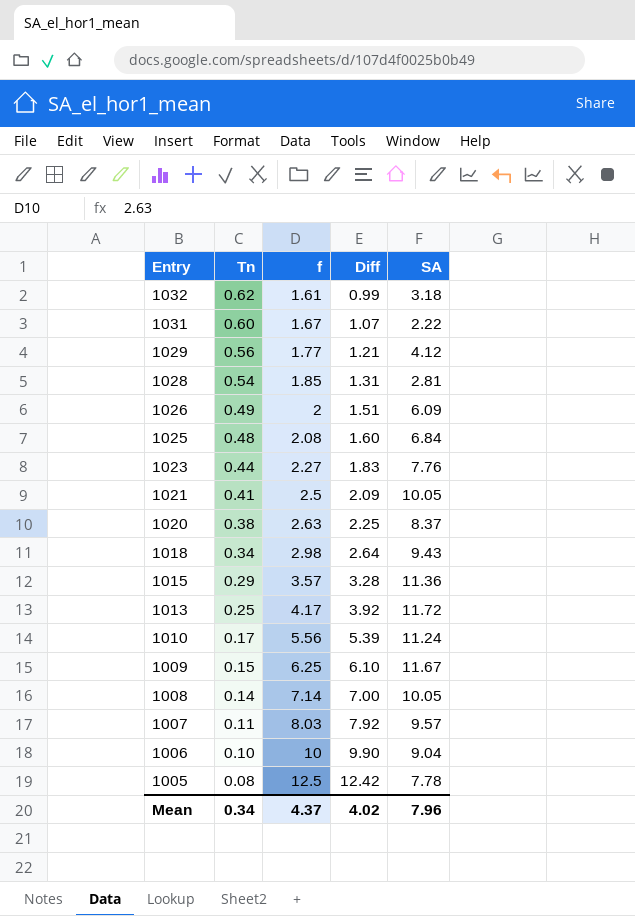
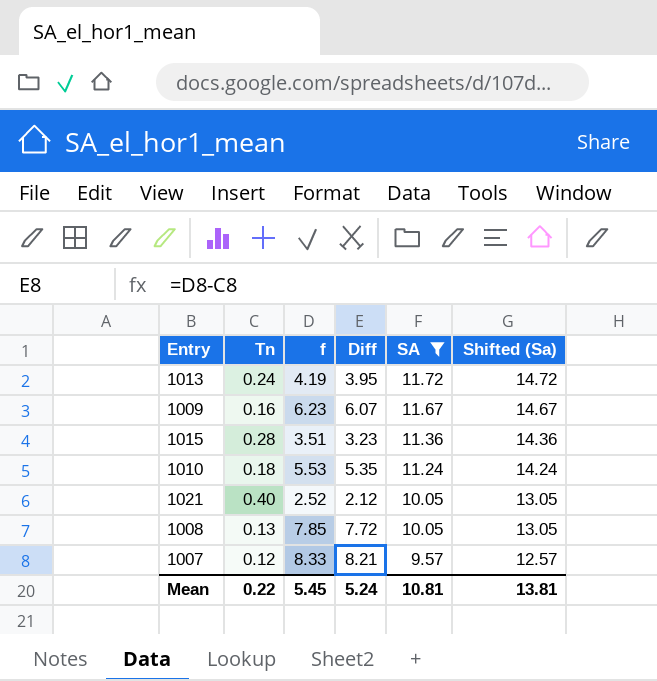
filter: none -> SA >= 9.57
row order: Entry descending -> SA descending
column Shifted (Sa) | formula: none -> [SA] + 3
1013 | Tn: 0.25 -> 0.24
1013 | f: 4.17 -> 4.19
1013 | Diff: 3.92 -> 3.95
1009 | Tn: 0.15 -> 0.16
1009 | f: 6.25 -> 6.23
1009 | Diff: 6.10 -> 6.07
1015 | Tn: 0.29 -> 0.28
1015 | f: 3.57 -> 3.51
1015 | Diff: 3.28 -> 3.23
1010 | Tn: 0.17 -> 0.18
1010 | f: 5.56 -> 5.53
1010 | Diff: 5.39 -> 5.35
1021 | Tn: 0.41 -> 0.40
1021 | f: 2.5 -> 2.52
1021 | Diff: 2.09 -> 2.12
1008 | Tn: 0.14 -> 0.13
1008 | f: 7.14 -> 7.85
1008 | Diff: 7.00 -> 7.72
1007 | Tn: 0.11 -> 0.12
1007 | f: 8.03 -> 8.33
1007 | Diff: 7.92 -> 8.21
Mean | Tn: 0.34 -> 0.22
Mean | f: 4.37 -> 5.45
Mean | Diff: 4.02 -> 5.24
Mean | SA: 7.96 -> 10.81

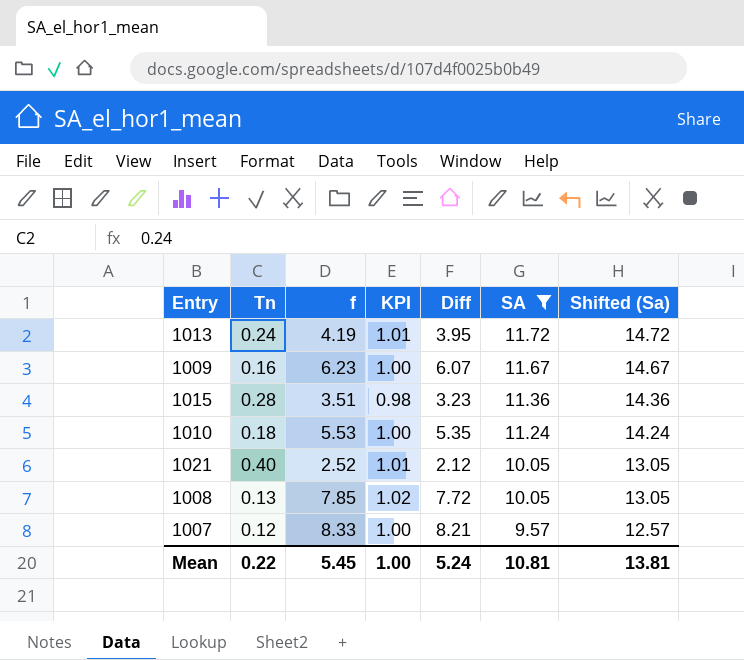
column KPI | formula: none -> [Tn] * [f]

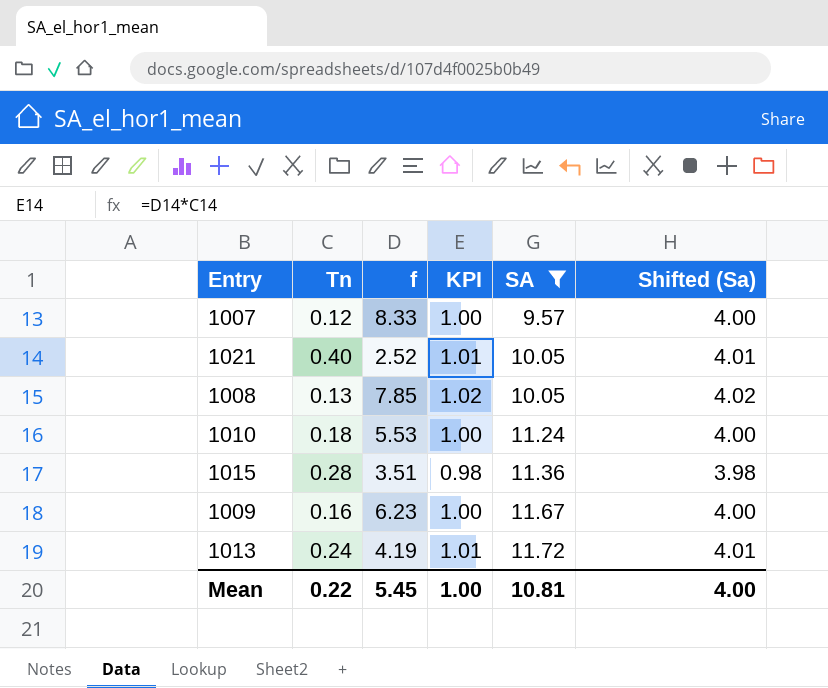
row order: SA descending -> SA ascending
column Diff | formula: [f] - [Tn] -> none
column Shifted (Sa) | formula: [SA] + 3 -> [KPI] + 3
Mean | Shifted (Sa): 13.81 -> 4.00

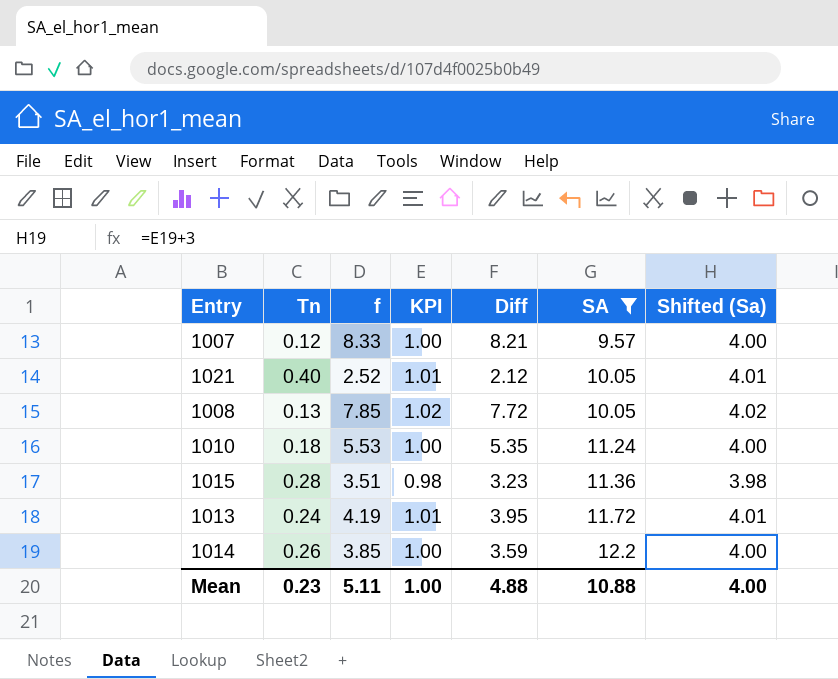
column Diff | formula: none -> [f] - [Tn]
row 1009: 0.16 | 6.23 | 1.00 | 11.67 | 4.00 -> none
row 1014: none -> 0.26 | 3.85 | 1.00 | 3.59 | 12.2 | 4.00
Mean | Tn: 0.22 -> 0.23
Mean | f: 5.45 -> 5.11
Mean | SA: 10.81 -> 10.88

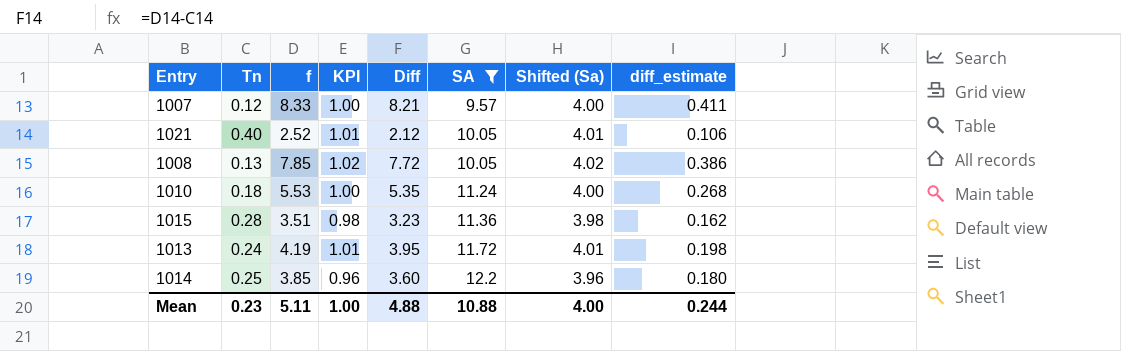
column diff_estimate | formula: none -> [Diff] * 0.05
1014 | Tn: 0.26 -> 0.25
1014 | KPI: 1.00 -> 0.96
1014 | Diff: 3.59 -> 3.60
1014 | Shifted (Sa): 4.00 -> 3.96

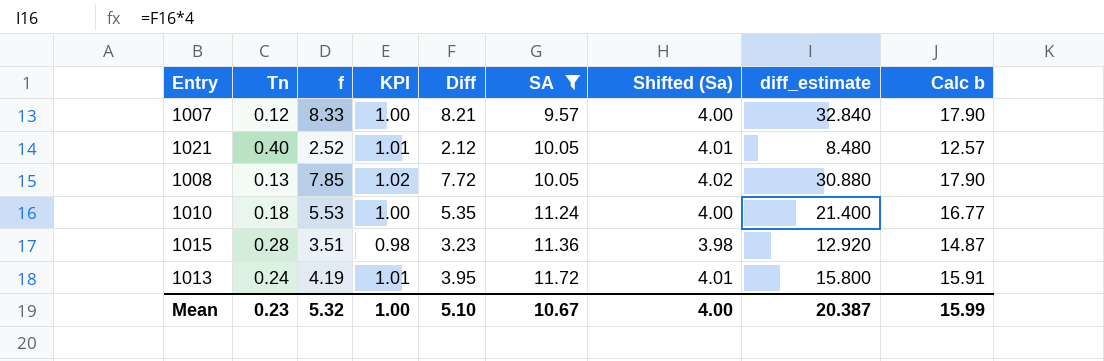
column diff_estimate | formula: [Diff] * 0.05 -> [Diff] * 4
column Calc b | formula: none -> [f] + [SA]
row 1014: 0.25 | 3.85 | 0.96 | 3.60 | 12.2 | 3.96 | 0.180 -> none
Mean | f: 5.11 -> 5.32
Mean | Diff: 4.88 -> 5.10
Mean | SA: 10.88 -> 10.67
Mean | diff_estimate: 0.244 -> 20.387

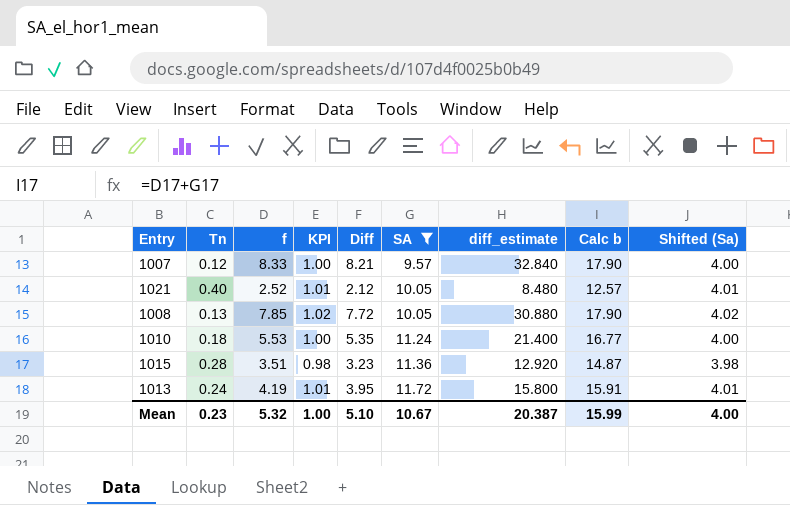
column Shifted (Sa) | position: 7 -> 9

